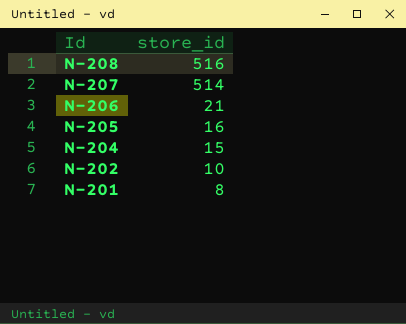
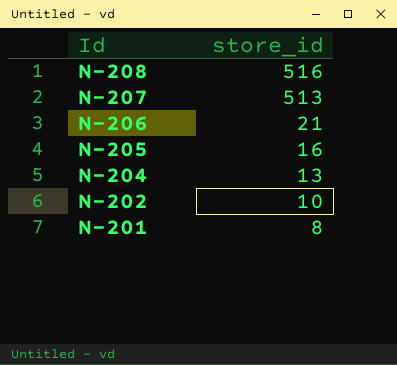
N-207 | store_id: 514 -> 513
N-204 | store_id: 15 -> 13

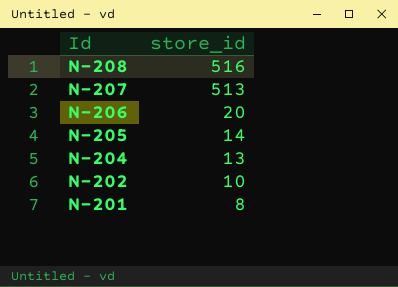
N-206 | store_id: 21 -> 20
N-205 | store_id: 16 -> 14

